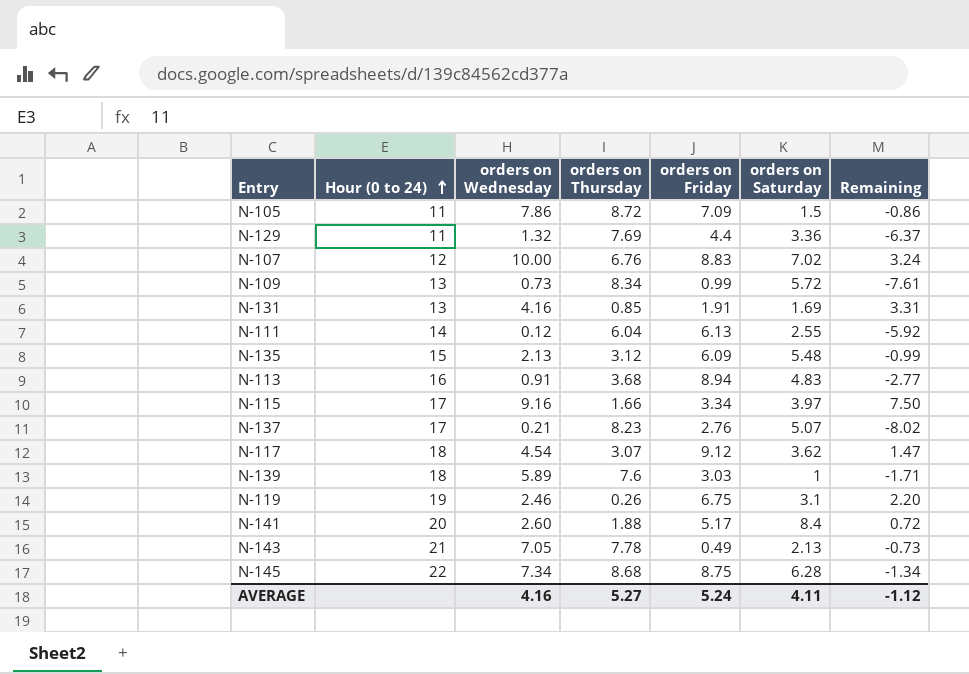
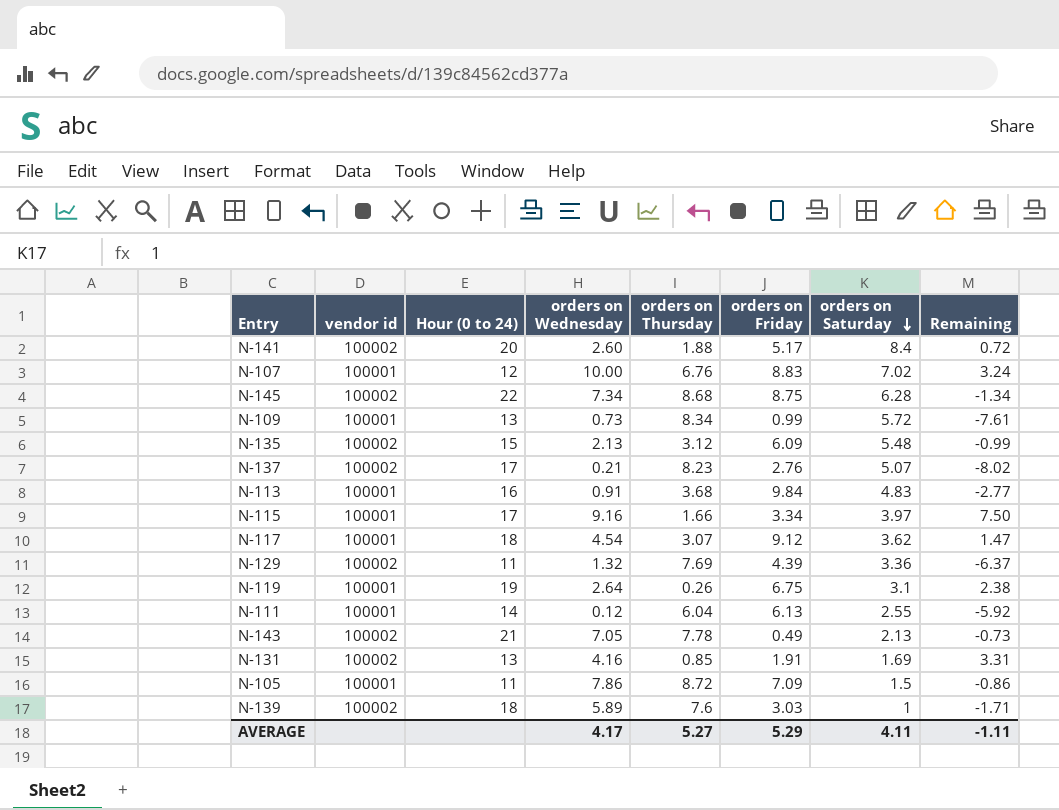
row order: Hour (0 to 24) ascending -> orders on Saturday descending
column vendor id | position: none -> 2
N-113 | orders on Friday: 8.94 -> 9.84
N-129 | orders on Friday: 4.4 -> 4.39
N-119 | orders on Wednesday: 2.46 -> 2.64
N-119 | Remaining: 2.20 -> 2.38
AVERAGE | orders on Wednesday: 4.16 -> 4.17
AVERAGE | orders on Friday: 5.24 -> 5.29
AVERAGE | Remaining: -1.12 -> -1.11

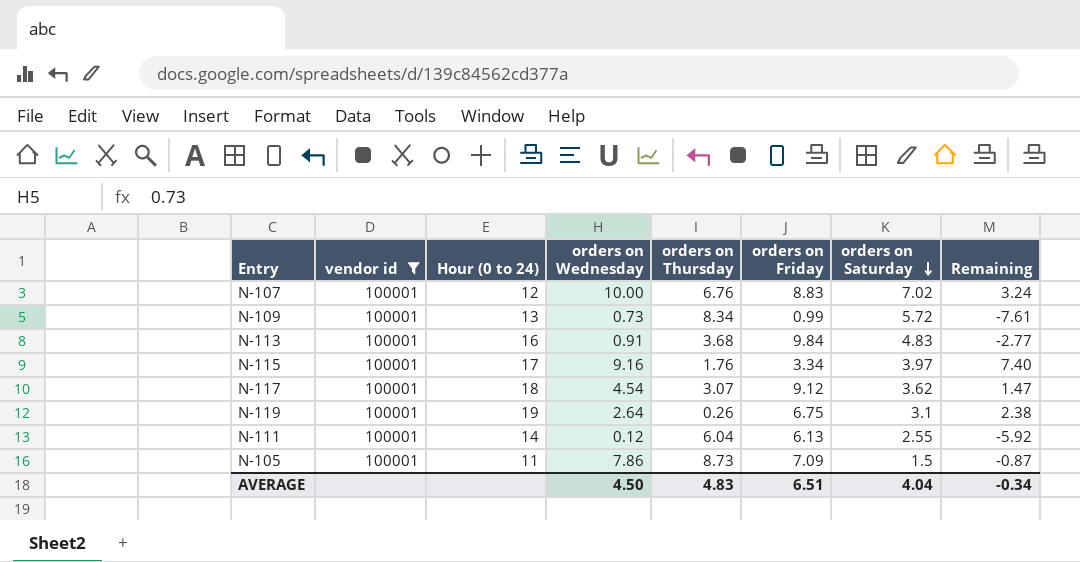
filter: none -> vendor id = 100001
N-115 | orders on Thursday: 1.66 -> 1.76
N-115 | Remaining: 7.50 -> 7.40
N-105 | orders on Thursday: 8.72 -> 8.73
N-105 | Remaining: -0.86 -> -0.87
AVERAGE | orders on Wednesday: 4.17 -> 4.50
AVERAGE | orders on Thursday: 5.27 -> 4.83
AVERAGE | orders on Friday: 5.29 -> 6.51
AVERAGE | orders on Saturday: 4.11 -> 4.04
AVERAGE | Remaining: -1.11 -> -0.34

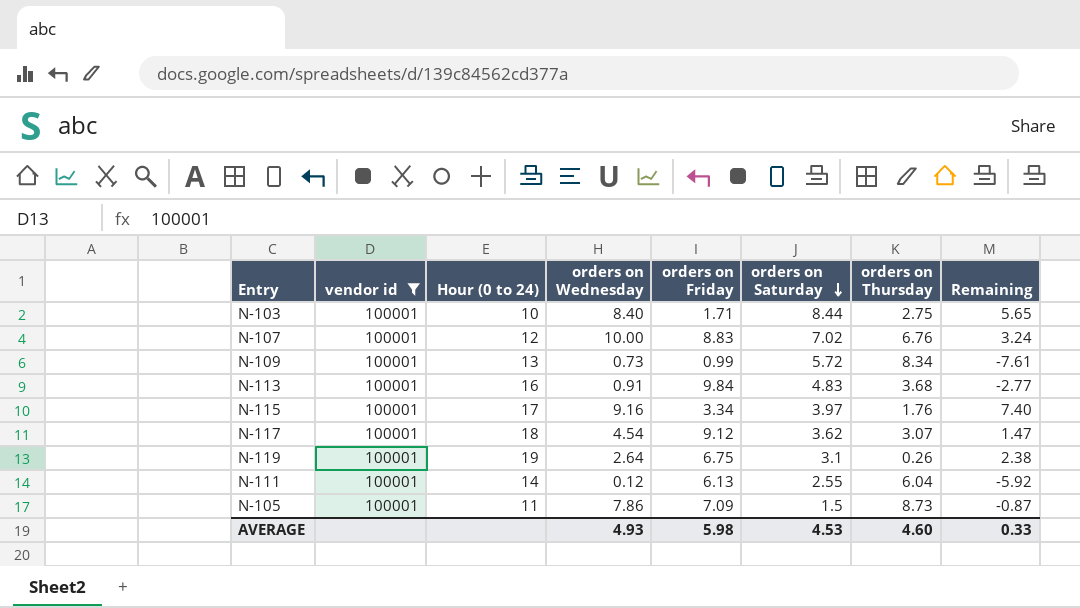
column orders on Thursday | position: 5 -> 7
row N-103: none -> 100001 | 10 | 8.40 | 1.71 | 8.44 | 2.75 | 5.65
AVERAGE | orders on Wednesday: 4.50 -> 4.93
AVERAGE | orders on Friday: 6.51 -> 5.98
AVERAGE | orders on Saturday: 4.04 -> 4.53
AVERAGE | orders on Thursday: 4.83 -> 4.60
AVERAGE | Remaining: -0.34 -> 0.33

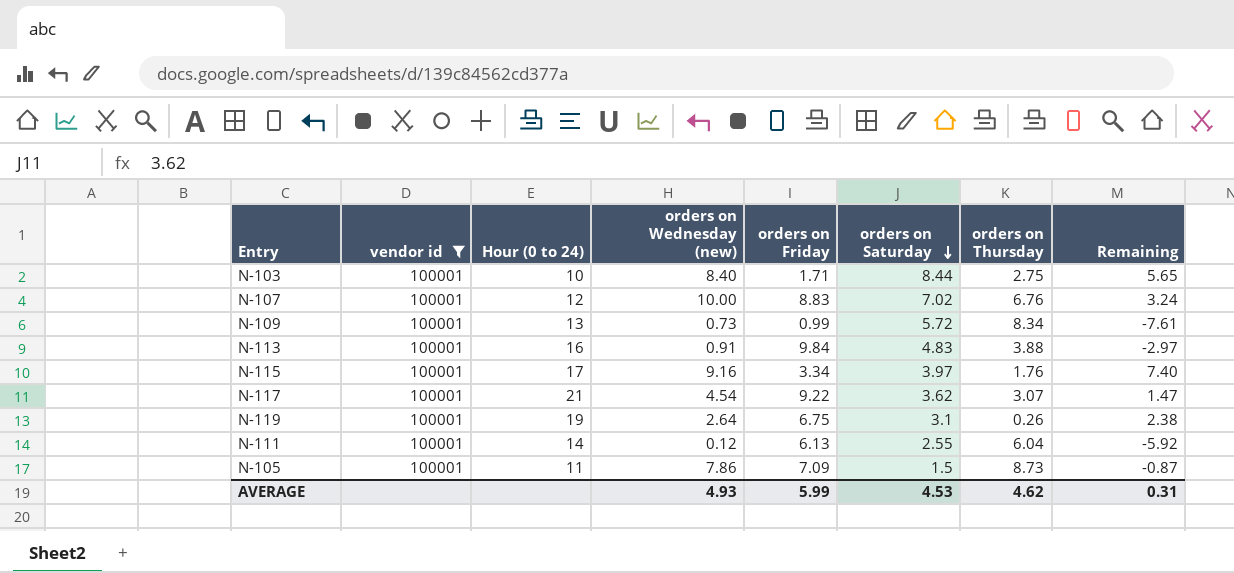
column name: orders on Wednesday -> orders on Wednesday (new)
N-113 | orders on Thursday: 3.68 -> 3.88
N-113 | Remaining: -2.77 -> -2.97
N-117 | Hour (0 to 24): 18 -> 21
N-117 | orders on Friday: 9.12 -> 9.22
AVERAGE | orders on Friday: 5.98 -> 5.99
AVERAGE | orders on Thursday: 4.60 -> 4.62
AVERAGE | Remaining: 0.33 -> 0.31

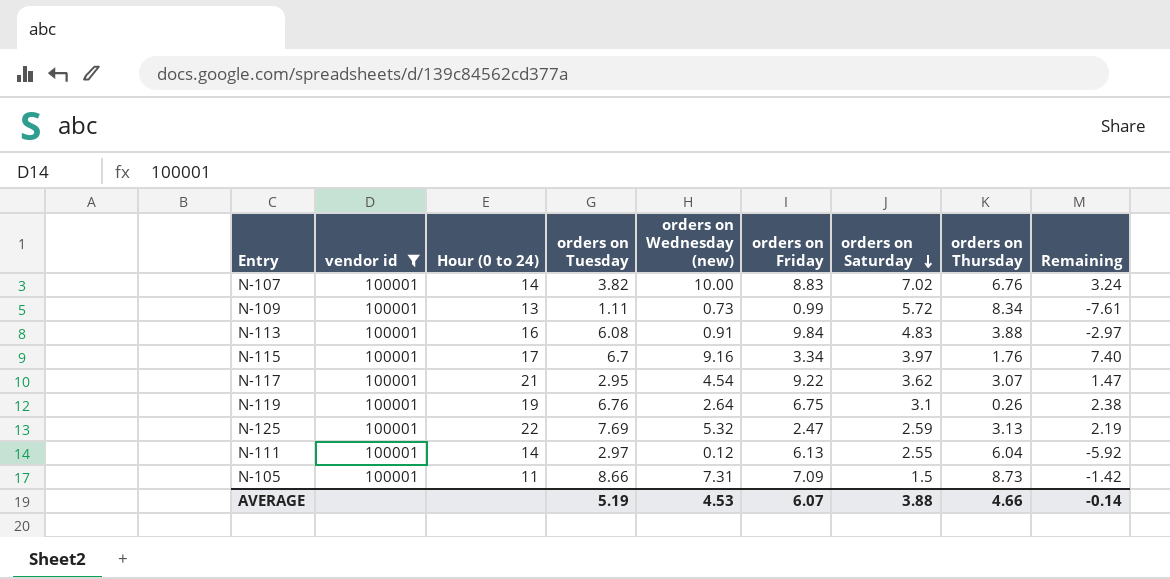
column orders on Tuesday | position: none -> 4
row N-103: 100001 | 10 | 8.40 | 1.71 | 8.44 | 2.75 | 5.65 -> none
N-107 | Hour (0 to 24): 12 -> 14
row N-125: none -> 100001 | 22 | 7.69 | 5.32 | 2.47 | 2.59 | 3.13 | 2.19
N-105 | orders on Wednesday (new): 7.86 -> 7.31
N-105 | Remaining: -0.87 -> -1.42
AVERAGE | orders on Wednesday (new): 4.93 -> 4.53
AVERAGE | orders on Friday: 5.99 -> 6.07
AVERAGE | orders on Saturday: 4.53 -> 3.88
AVERAGE | orders on Thursday: 4.62 -> 4.66
AVERAGE | Remaining: 0.31 -> -0.14

